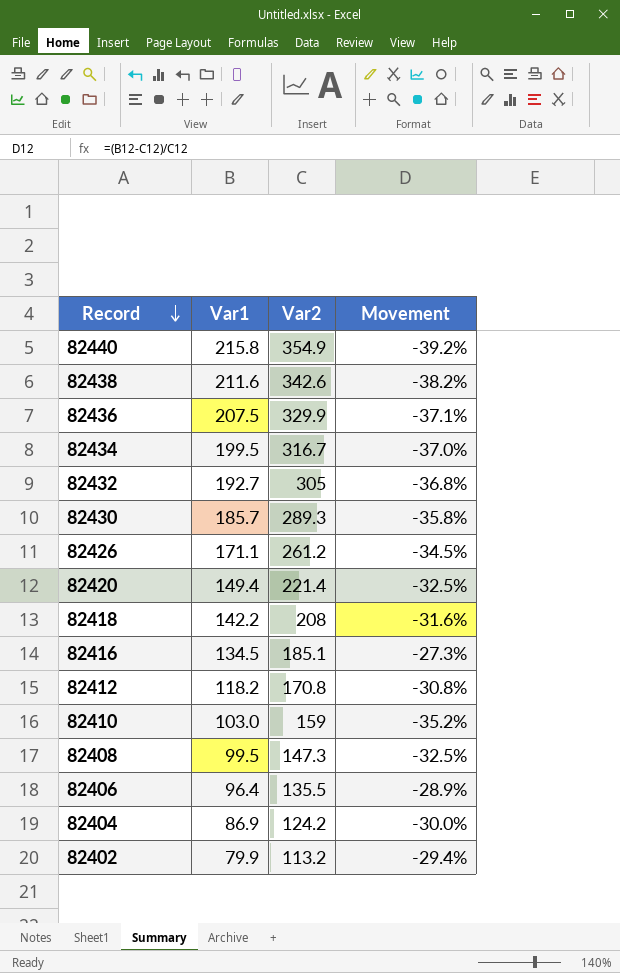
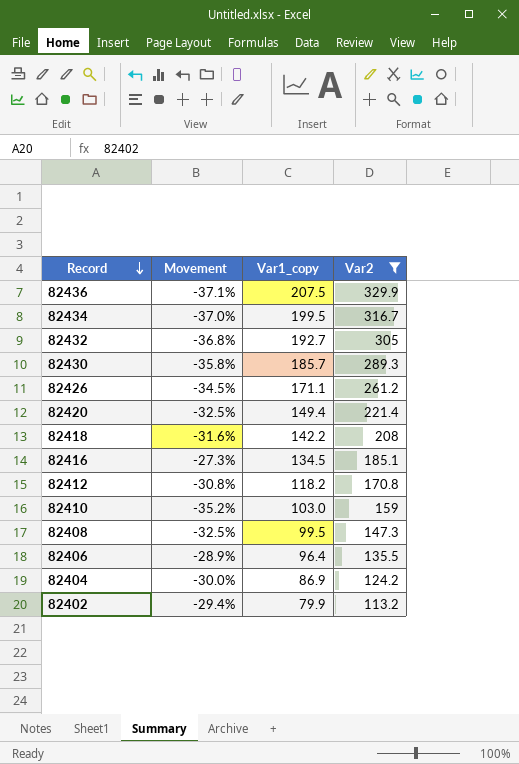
filter: none -> Var2 <= 329.9
column Movement | position: 4 -> 2
column name: Var1 -> Var1_copy

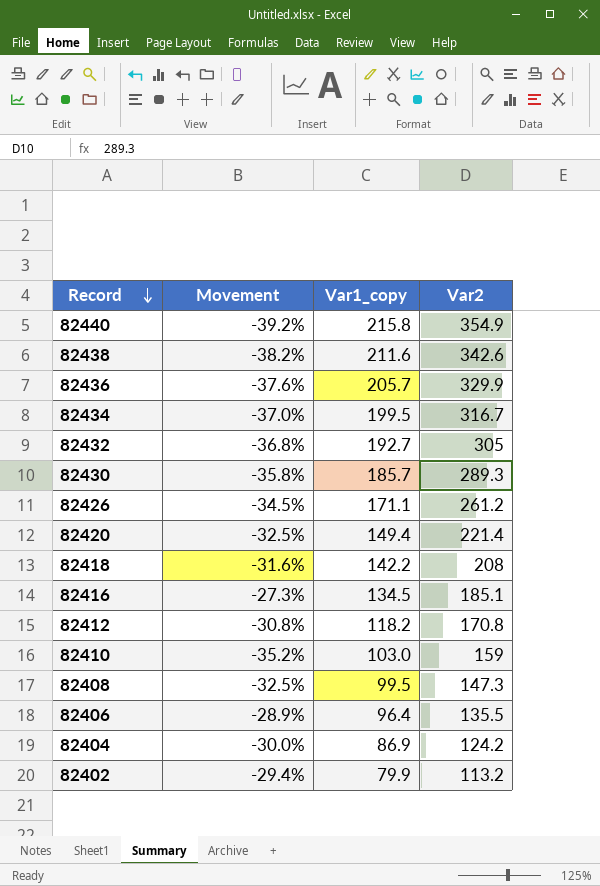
filter: Var2 <= 329.9 -> none
82436 | Movement: -37.1% -> -37.6%
82436 | Var1_copy: 207.5 -> 205.7

